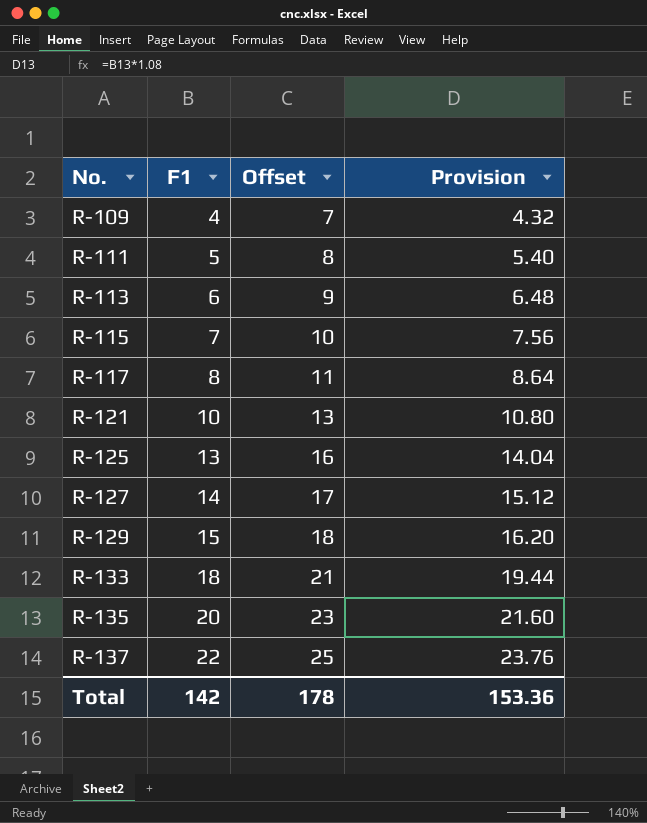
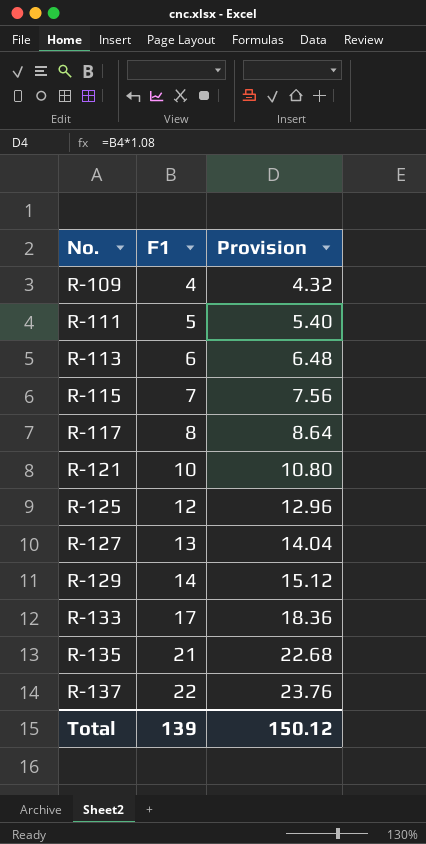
column Offset | formula: [F1] + 3 -> none
R-125 | F1: 13 -> 12
R-125 | Provision: 14.04 -> 12.96
R-127 | F1: 14 -> 13
R-127 | Provision: 15.12 -> 14.04
R-129 | F1: 15 -> 14
R-129 | Provision: 16.20 -> 15.12
R-133 | F1: 18 -> 17
R-133 | Provision: 19.44 -> 18.36
R-135 | F1: 20 -> 21
R-135 | Provision: 21.60 -> 22.68
Total | F1: 142 -> 139
Total | Provision: 153.36 -> 150.12

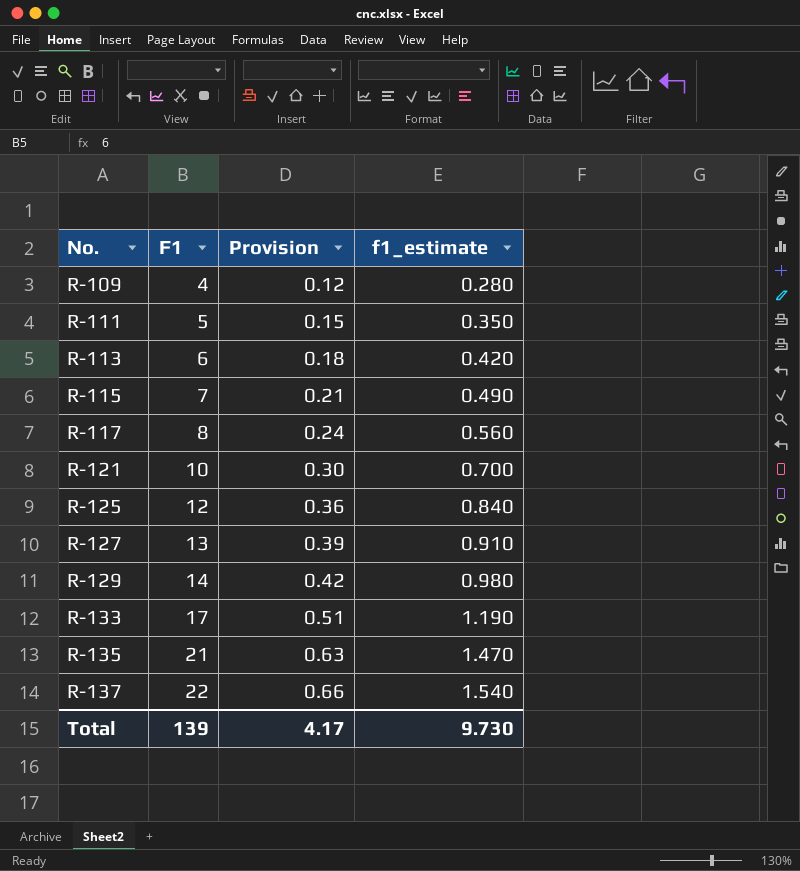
column Provision | formula: [F1] * 1.08 -> [F1] * 0.03
column f1_estimate | formula: none -> [F1] * 0.07
Total | Provision: 150.12 -> 4.17

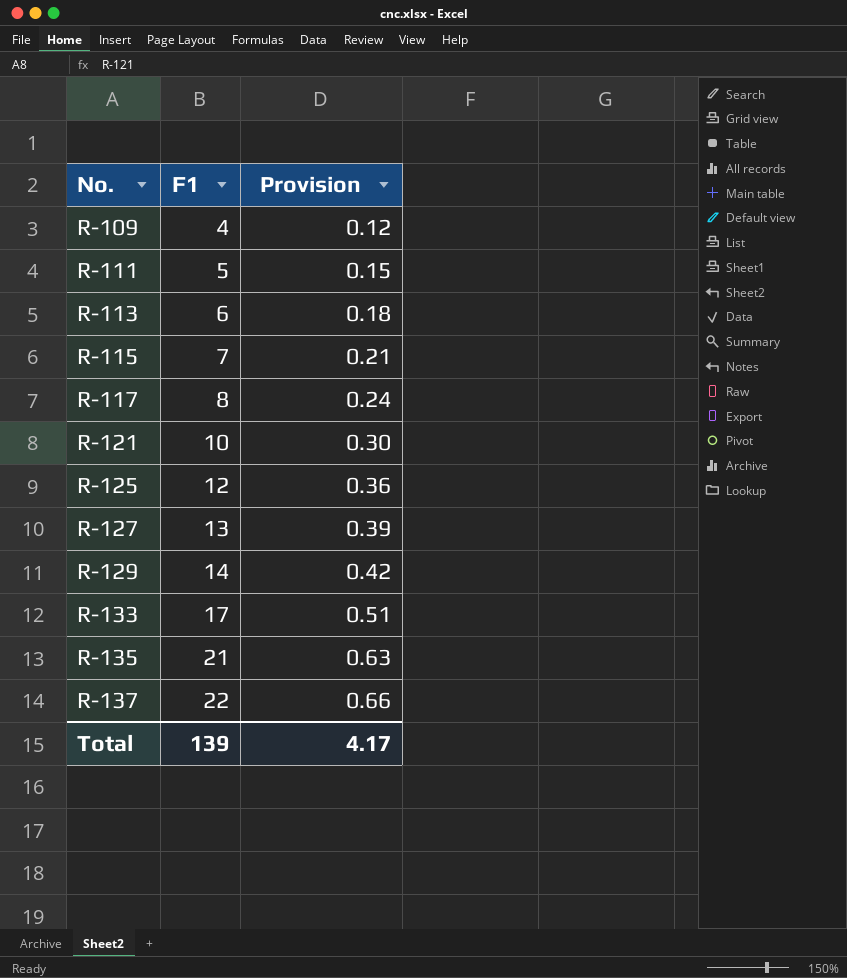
column f1_estimate | formula: [F1] * 0.07 -> none

